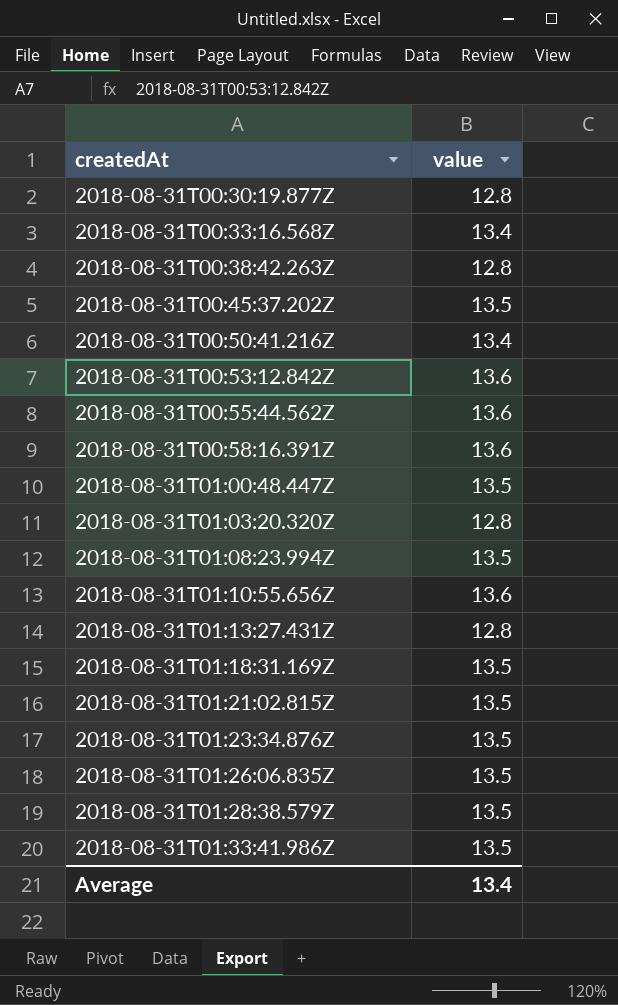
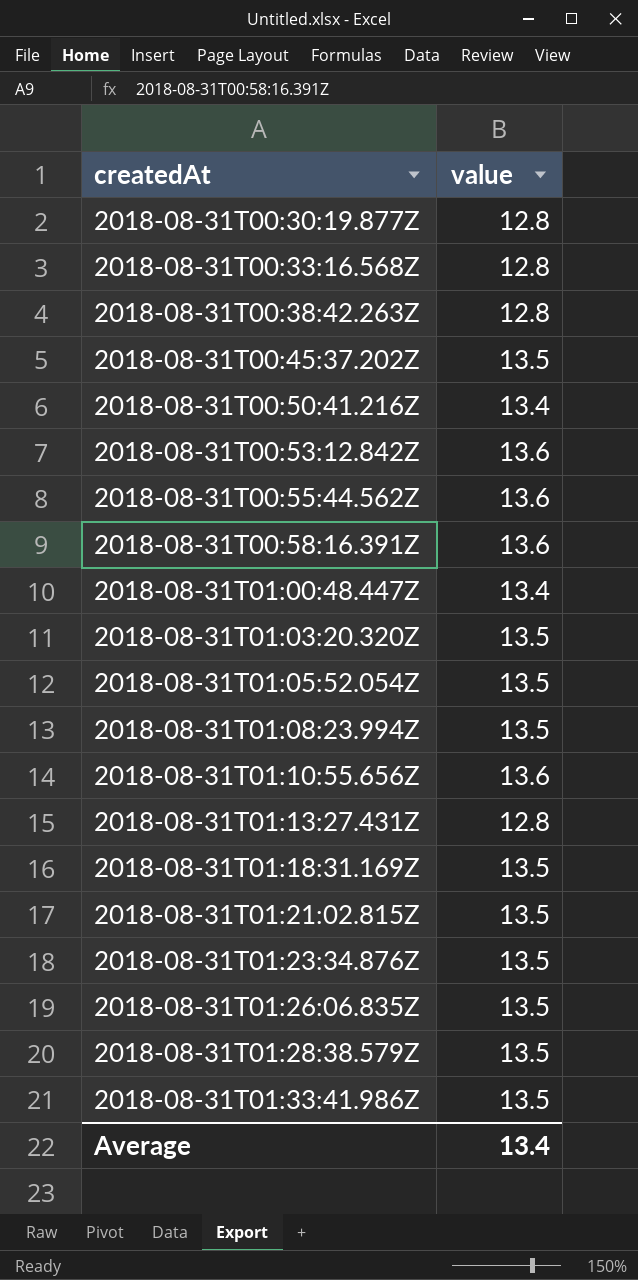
2018-08-31T00:33:16.568Z | value: 13.4 -> 12.8
2018-08-31T01:00:48.447Z | value: 13.5 -> 13.4
2018-08-31T01:03:20.320Z | value: 12.8 -> 13.5
row 2018-08-31T01:05:52.054Z: none -> 13.5

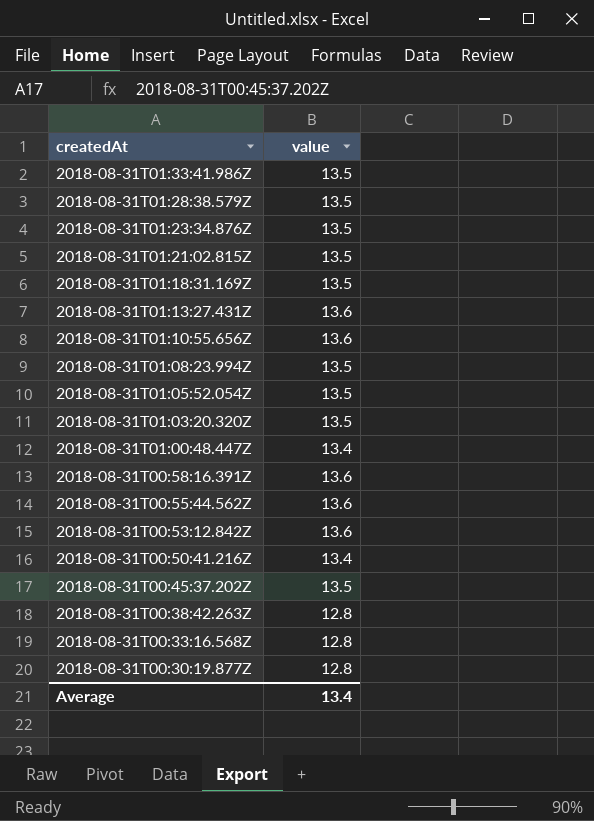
row order: createdAt ascending -> createdAt descending
row 2018-08-31T01:26:06.835Z: 13.5 -> none
2018-08-31T01:13:27.431Z | value: 12.8 -> 13.6

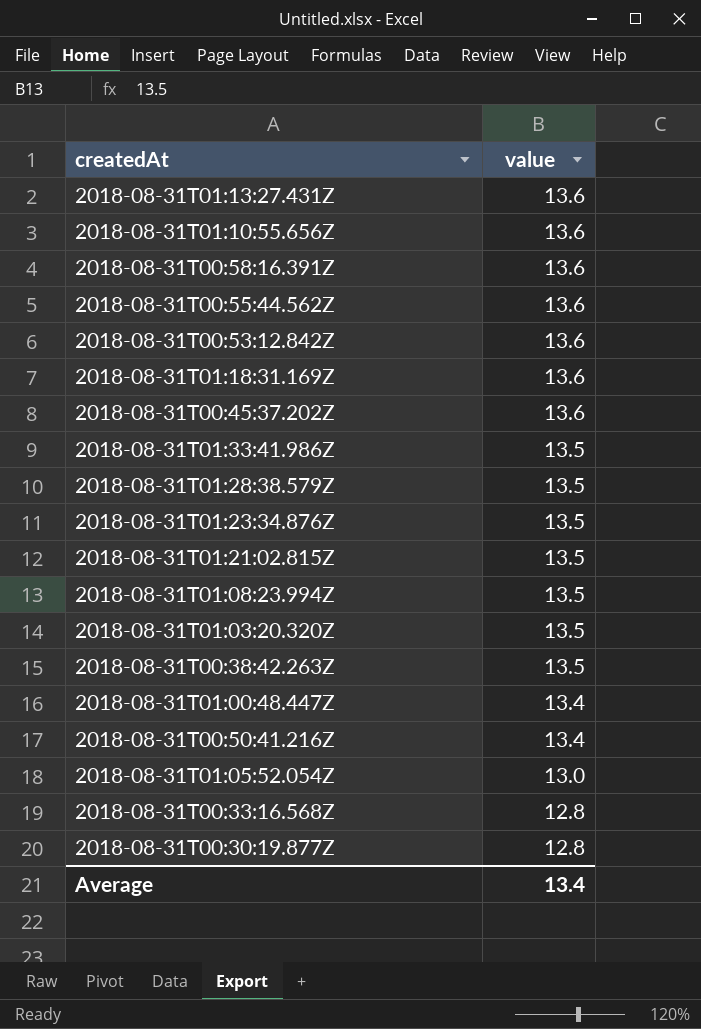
row order: createdAt descending -> value descending
2018-08-31T01:18:31.169Z | value: 13.5 -> 13.6
2018-08-31T00:45:37.202Z | value: 13.5 -> 13.6
2018-08-31T00:38:42.263Z | value: 12.8 -> 13.5
2018-08-31T01:05:52.054Z | value: 13.5 -> 13.0

